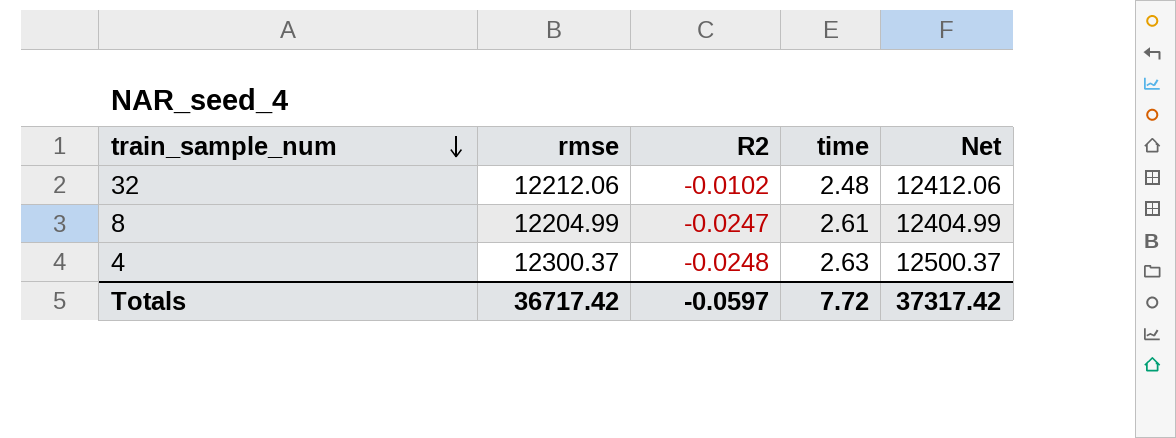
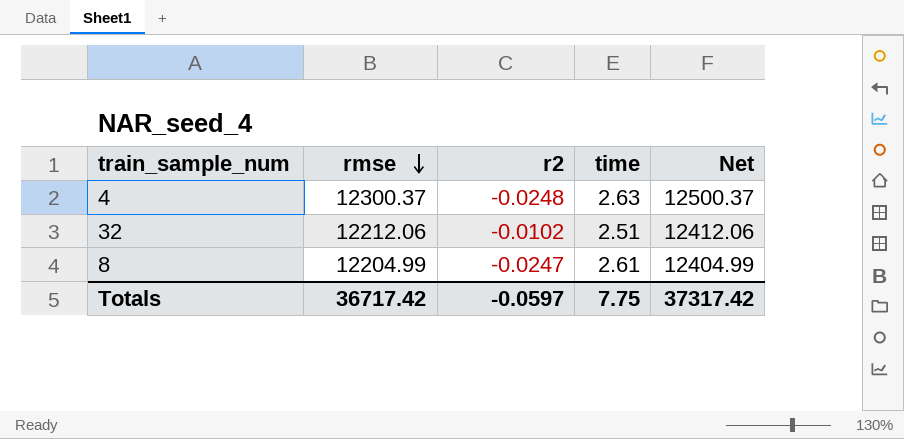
row order: train_sample_num descending -> rmse descending
column name: R2 -> r2
32 | time: 2.48 -> 2.51
Totals | time: 7.72 -> 7.75

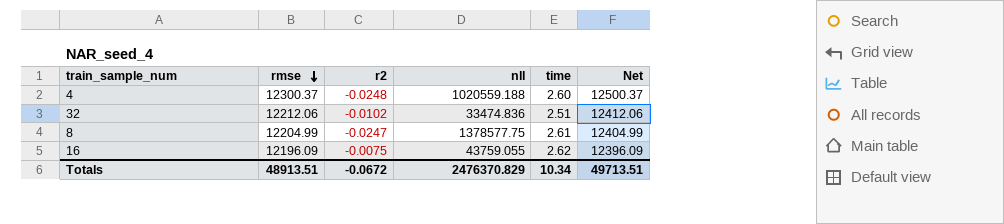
column nll | position: none -> 4
4 | time: 2.63 -> 2.60
row 16: none -> 12196.09 | -0.0075 | 43759.055 | 2.62 | 12396.09
Totals | rmse: 36717.42 -> 48913.51
Totals | r2: -0.0597 -> -0.0672
Totals | time: 7.75 -> 10.34
Totals | Net: 37317.42 -> 49713.51

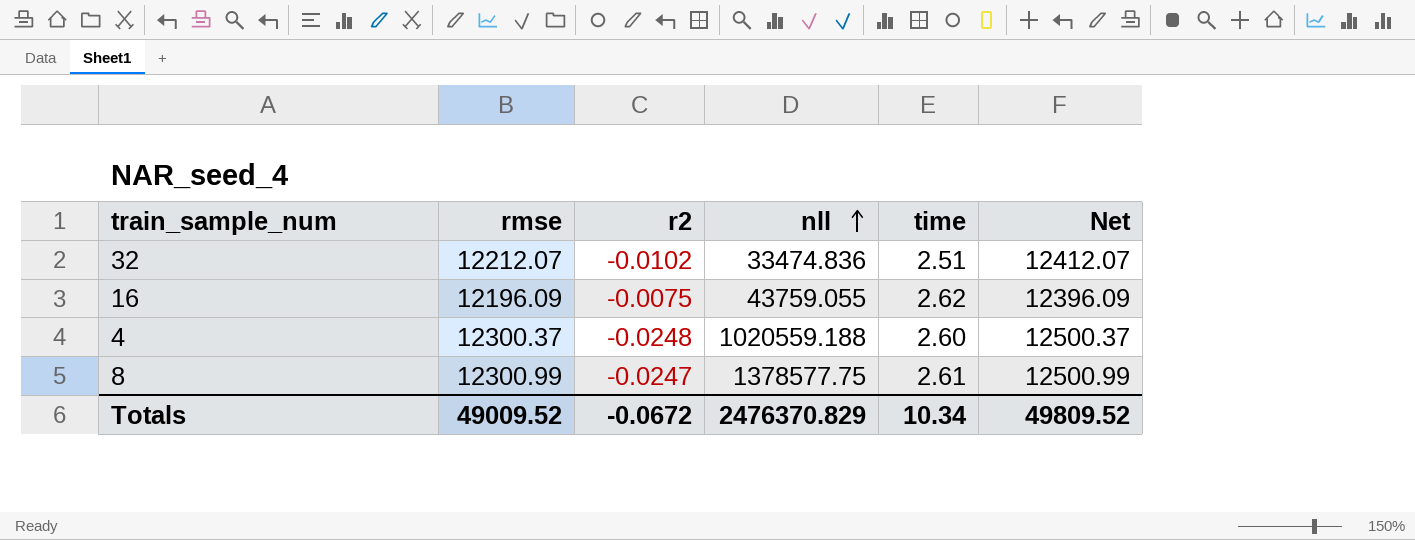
row order: rmse descending -> nll ascending
32 | rmse: 12212.06 -> 12212.07
32 | Net: 12412.06 -> 12412.07
8 | rmse: 12204.99 -> 12300.99
8 | Net: 12404.99 -> 12500.99
Totals | rmse: 48913.51 -> 49009.52
Totals | Net: 49713.51 -> 49809.52

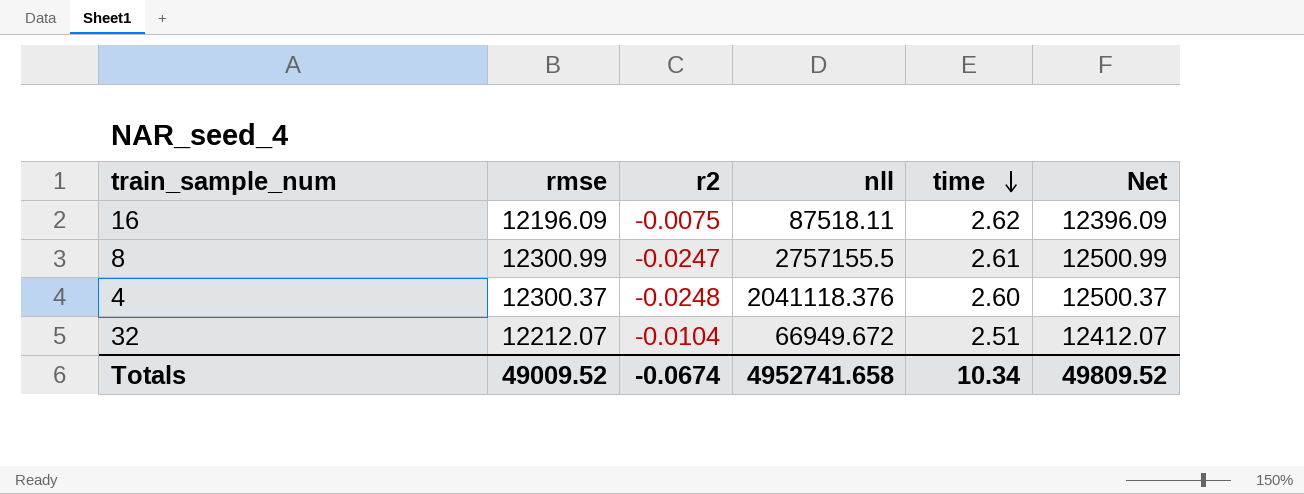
row order: nll ascending -> time descending
16 | nll: 43759.055 -> 87518.11
8 | nll: 1378577.75 -> 2757155.5
4 | nll: 1020559.188 -> 2041118.376
32 | r2: -0.0102 -> -0.0104
32 | nll: 33474.836 -> 66949.672
Totals | r2: -0.0672 -> -0.0674
Totals | nll: 2476370.829 -> 4952741.658

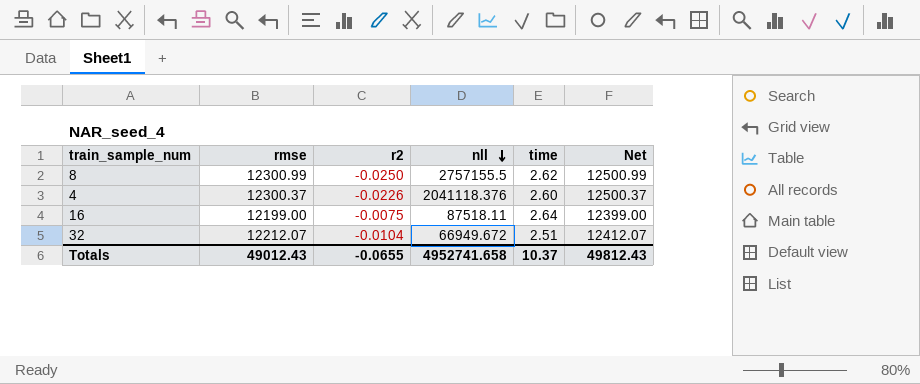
row order: time descending -> nll descending
8 | r2: -0.0247 -> -0.0250
8 | time: 2.61 -> 2.62
4 | r2: -0.0248 -> -0.0226
16 | rmse: 12196.09 -> 12199.00
16 | time: 2.62 -> 2.64
16 | Net: 12396.09 -> 12399.00
Totals | rmse: 49009.52 -> 49012.43
Totals | r2: -0.0674 -> -0.0655
Totals | time: 10.34 -> 10.37
Totals | Net: 49809.52 -> 49812.43

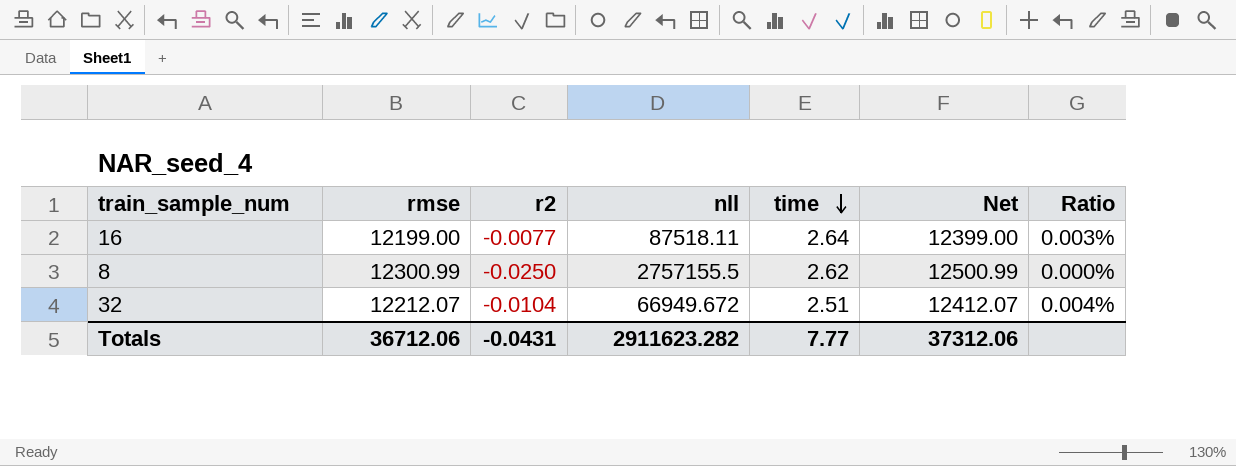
row order: nll descending -> time descending
column Ratio | formula: none -> [time] / [nll]
row 4: 12300.37 | -0.0226 | 2041118.376 | 2.60 | 12500.37 -> none
16 | r2: -0.0075 -> -0.0077
Totals | rmse: 49012.43 -> 36712.06
Totals | r2: -0.0655 -> -0.0431
Totals | nll: 4952741.658 -> 2911623.282
Totals | time: 10.37 -> 7.77
Totals | Net: 49812.43 -> 37312.06

